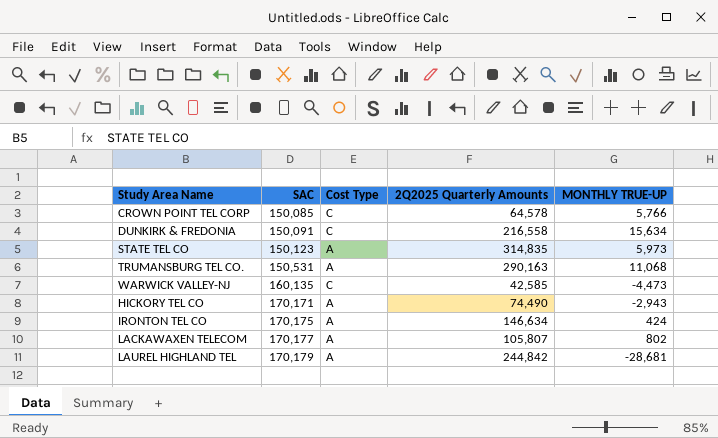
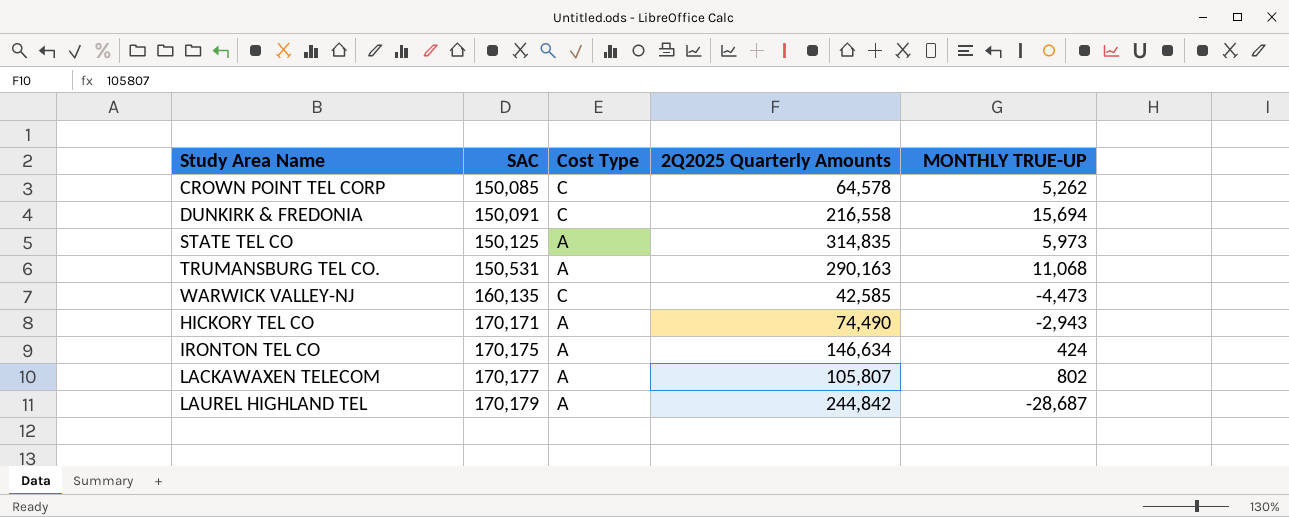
CROWN POINT TEL CORP | MONTHLY TRUE-UP: 5,766 -> 5,262
DUNKIRK & FREDONIA | MONTHLY TRUE-UP: 15,634 -> 15,694
STATE TEL CO | SAC: 150,123 -> 150,125
LAUREL HIGHLAND TEL | MONTHLY TRUE-UP: -28,681 -> -28,687

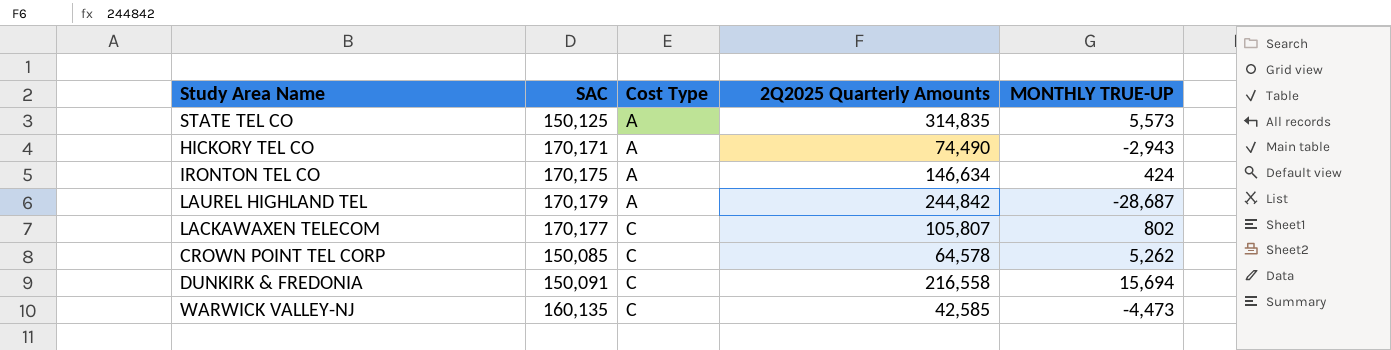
row order: SAC ascending -> Cost Type ascending
row TRUMANSBURG TEL CO.: 150,531 | A | 290,163 | 11,068 -> none
STATE TEL CO | MONTHLY TRUE-UP: 5,973 -> 5,573
LACKAWAXEN TELECOM | Cost Type: A -> C

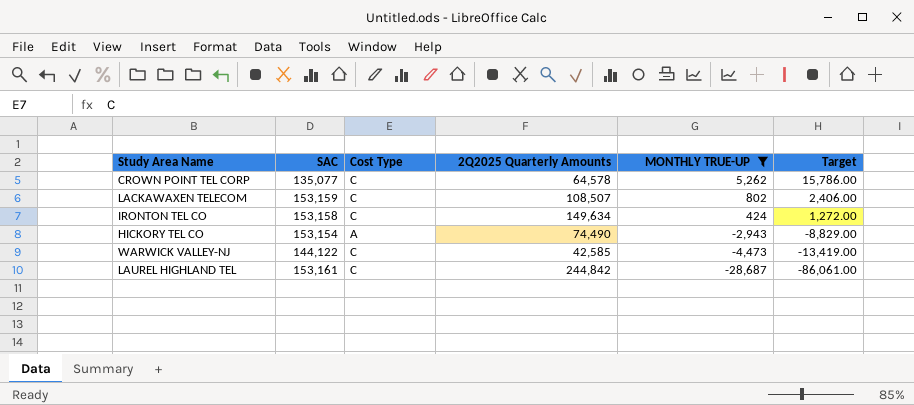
filter: none -> MONTHLY TRUE-UP <= 5,262
row order: Cost Type ascending -> MONTHLY TRUE-UP descending
column Target | formula: none -> [MONTHLY TRUE-UP] * 3
CROWN POINT TEL CORP | SAC: 150,085 -> 135,077
LACKAWAXEN TELECOM | SAC: 170,177 -> 153,159
LACKAWAXEN TELECOM | 2Q2025 Quarterly Amounts: 105,807 -> 108,507
IRONTON TEL CO | SAC: 170,175 -> 153,158
IRONTON TEL CO | Cost Type: A -> C
IRONTON TEL CO | 2Q2025 Quarterly Amounts: 146,634 -> 149,634
HICKORY TEL CO | SAC: 170,171 -> 153,154
WARWICK VALLEY-NJ | SAC: 160,135 -> 144,122
LAUREL HIGHLAND TEL | SAC: 170,179 -> 153,161
LAUREL HIGHLAND TEL | Cost Type: A -> C

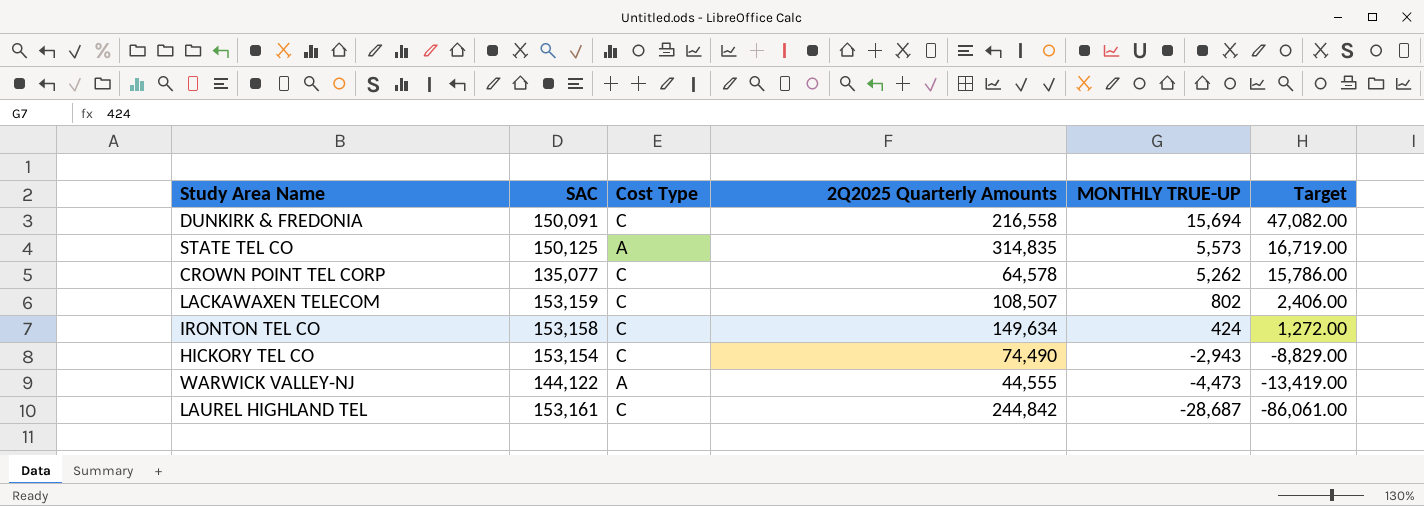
filter: MONTHLY TRUE-UP <= 5,262 -> none
HICKORY TEL CO | Cost Type: A -> C
WARWICK VALLEY-NJ | Cost Type: C -> A
WARWICK VALLEY-NJ | 2Q2025 Quarterly Amounts: 42,585 -> 44,555

